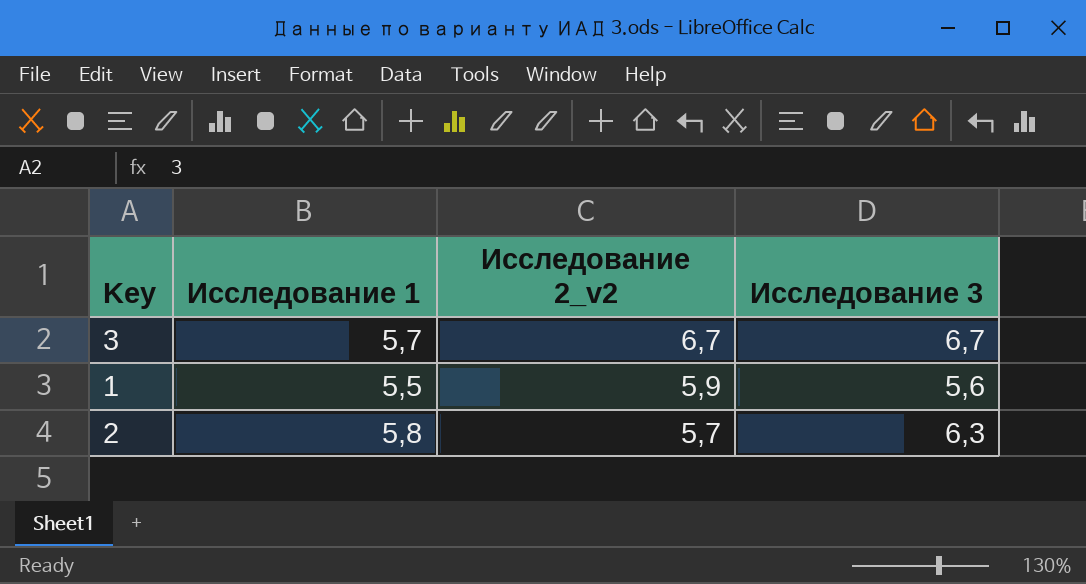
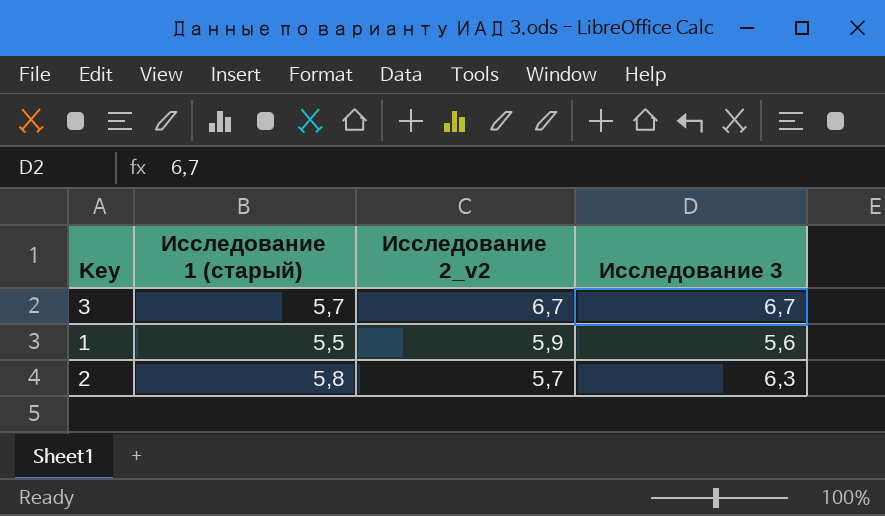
column name: Исследование 1 -> Исследование 1 (старый)

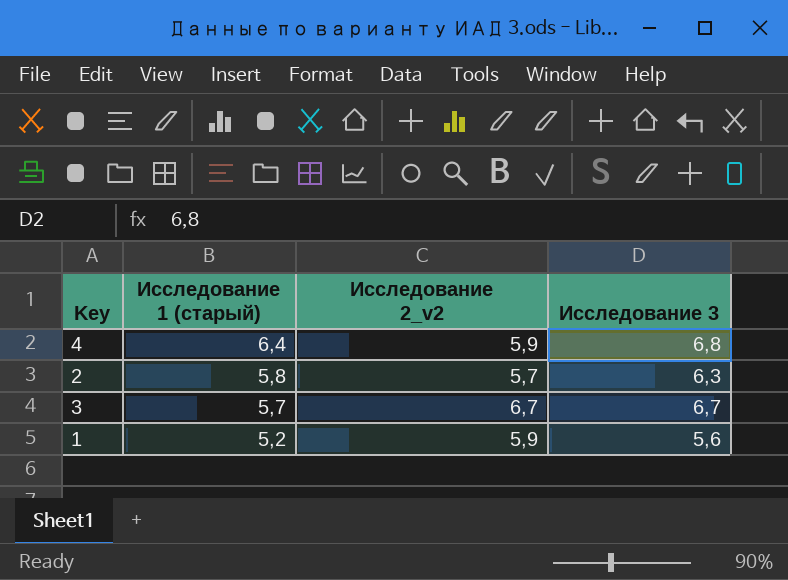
row order: Исследование 2_v2 descending -> Исследование 1 (старый) descending
row 4: none -> 6,4 | 5,9 | 6,8
1 | Исследование 1 (старый): 5,5 -> 5,2

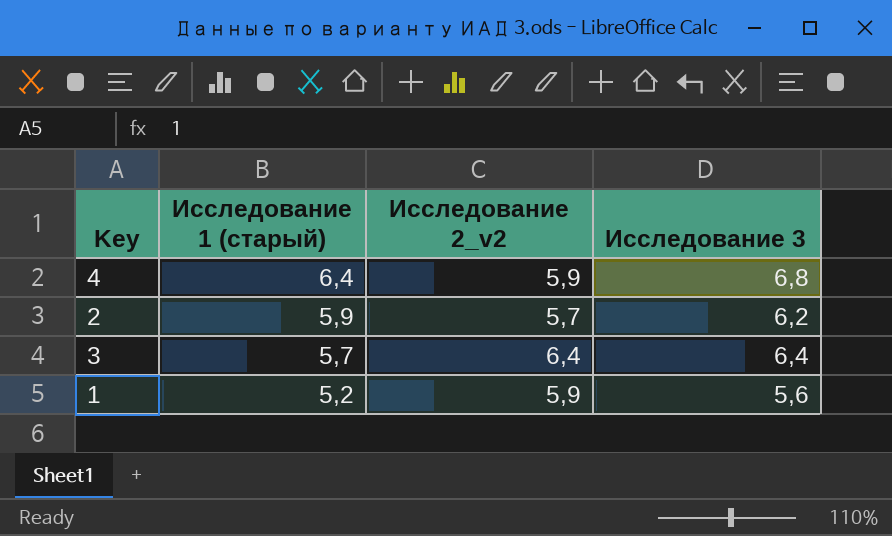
2 | Исследование 1 (старый): 5,8 -> 5,9
2 | Исследование 3: 6,3 -> 6,2
3 | Исследование 2_v2: 6,7 -> 6,4
3 | Исследование 3: 6,7 -> 6,4

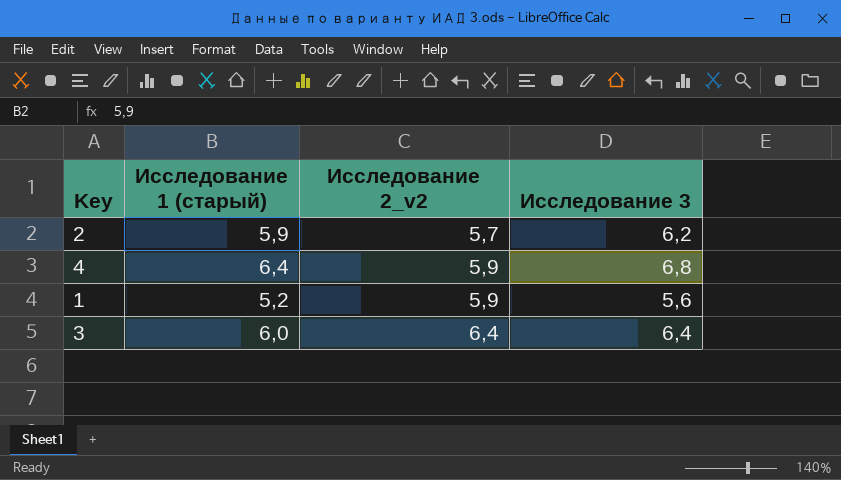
row order: Исследование 1 (старый) descending -> Исследование 2_v2 ascending
3 | Исследование 1 (старый): 5,7 -> 6,0

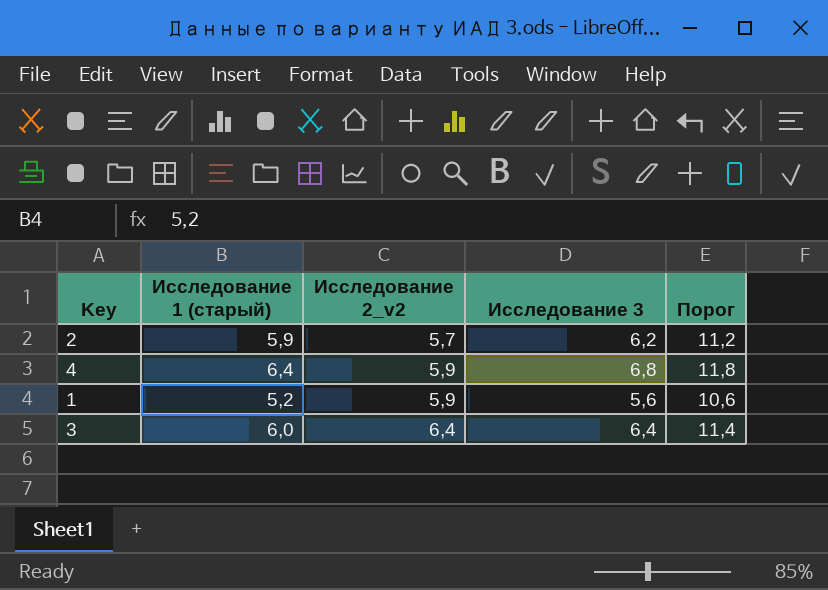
column Порог | formula: none -> [Исследование 3] + 5

